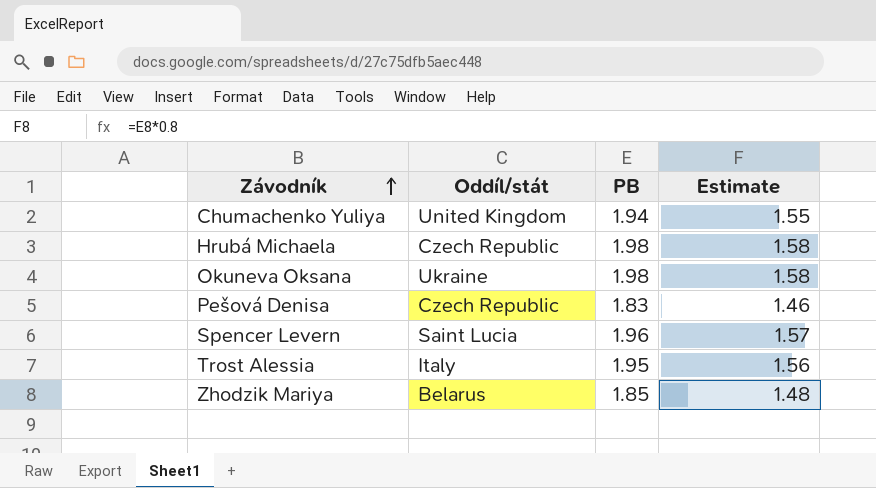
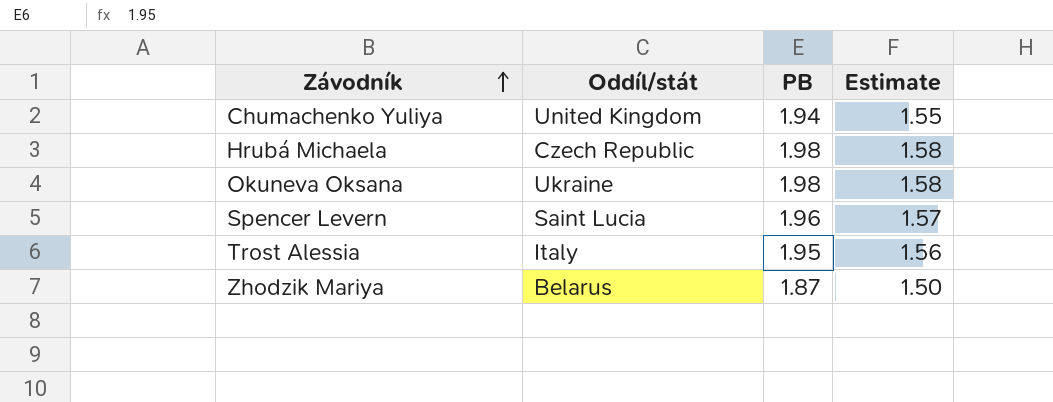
row Pešová Denisa: Czech Republic | 1.83 | 1.46 -> none
Zhodzik Mariya | PB: 1.85 -> 1.87
Zhodzik Mariya | Estimate: 1.48 -> 1.50

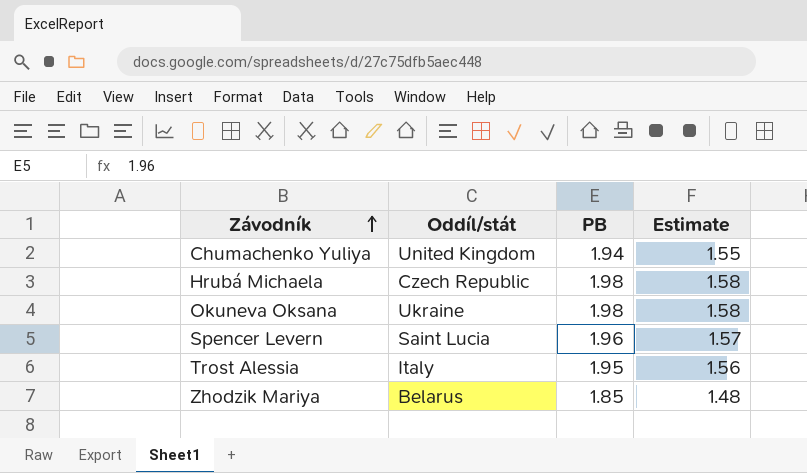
Zhodzik Mariya | PB: 1.87 -> 1.85
Zhodzik Mariya | Estimate: 1.50 -> 1.48

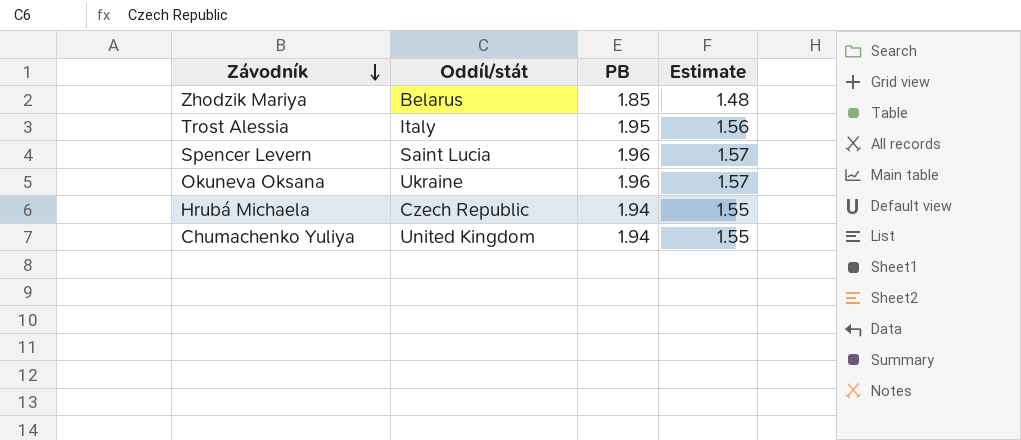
row order: Závodník ascending -> Závodník descending
Okuneva Oksana | PB: 1.98 -> 1.96
Okuneva Oksana | Estimate: 1.58 -> 1.57
Hrubá Michaela | PB: 1.98 -> 1.94
Hrubá Michaela | Estimate: 1.58 -> 1.55

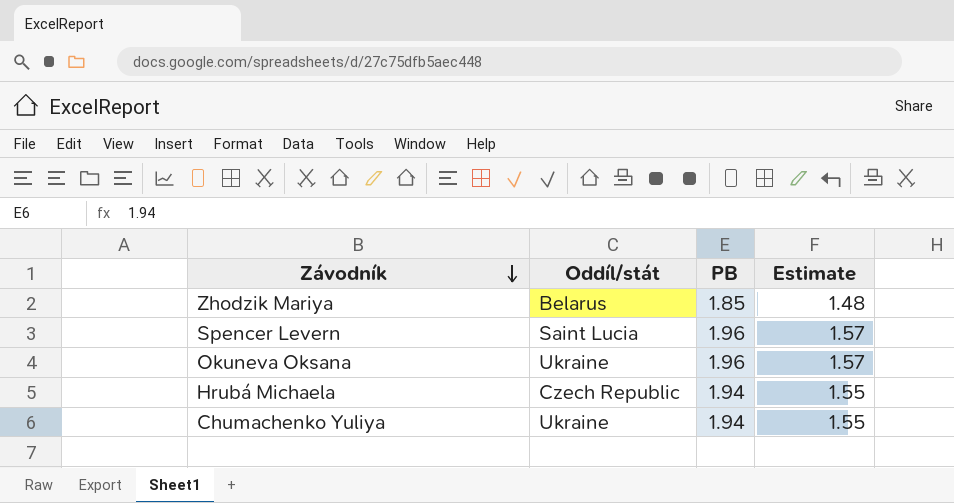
row Trost Alessia: Italy | 1.95 | 1.56 -> none
Chumachenko Yuliya | Oddíl/stát: United Kingdom -> Ukraine

